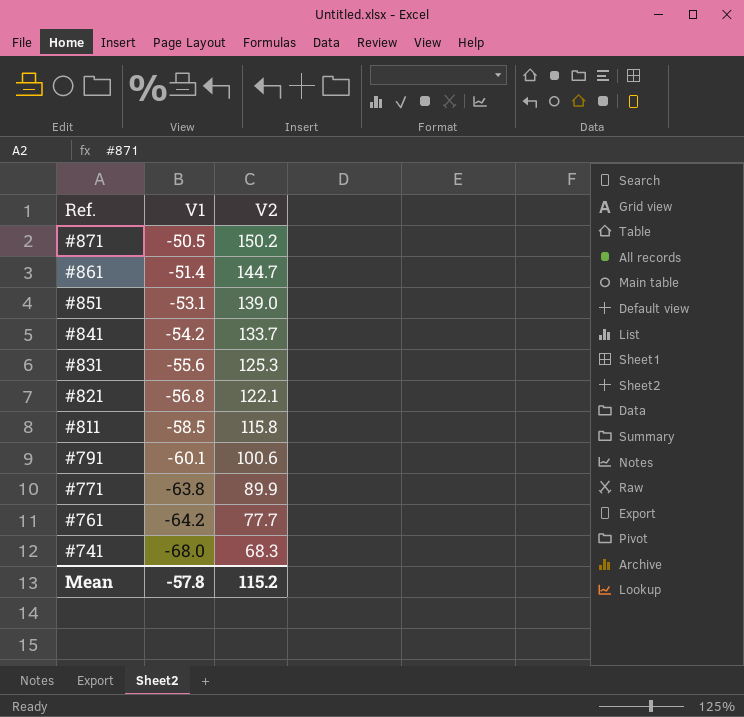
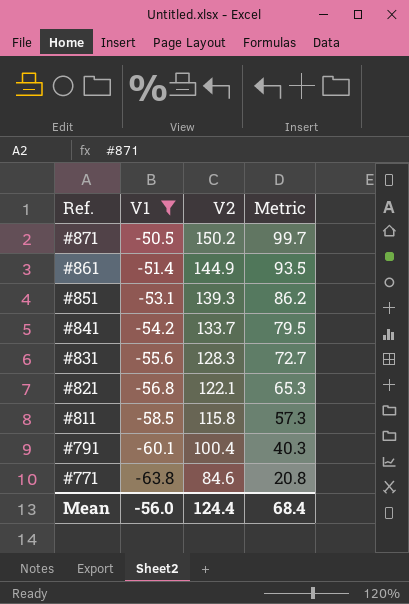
filter: none -> V1 >= -63.8
column Metric | formula: none -> [V1] + [V2]
#861 | V2: 144.7 -> 144.9
#851 | V2: 139.0 -> 139.3
#831 | V2: 125.3 -> 128.3
#791 | V2: 100.6 -> 100.4
#771 | V2: 89.9 -> 84.6
Mean | V1: -57.8 -> -56.0
Mean | V2: 115.2 -> 124.4

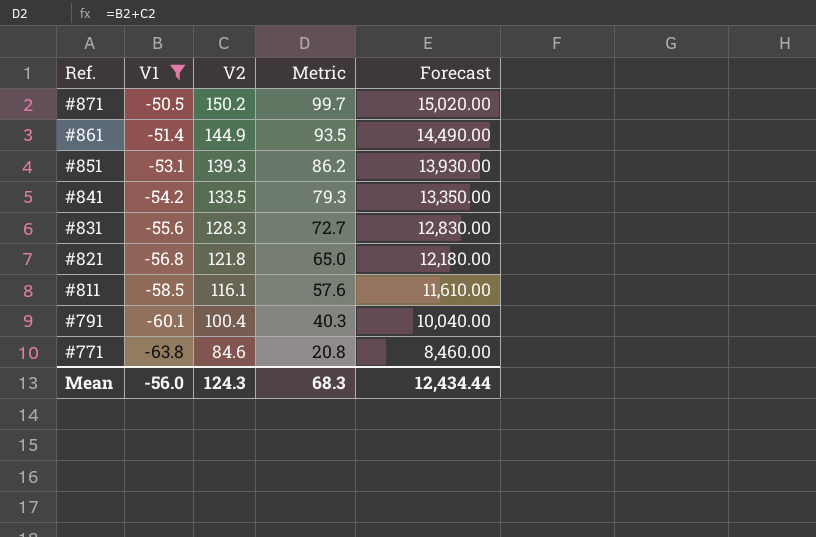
column Forecast | formula: none -> [V2] * 100
#841 | V2: 133.7 -> 133.5
#841 | Metric: 79.5 -> 79.3
#821 | V2: 122.1 -> 121.8
#821 | Metric: 65.3 -> 65.0
#811 | V2: 115.8 -> 116.1
#811 | Metric: 57.3 -> 57.6
Mean | V2: 124.4 -> 124.3
Mean | Metric: 68.4 -> 68.3

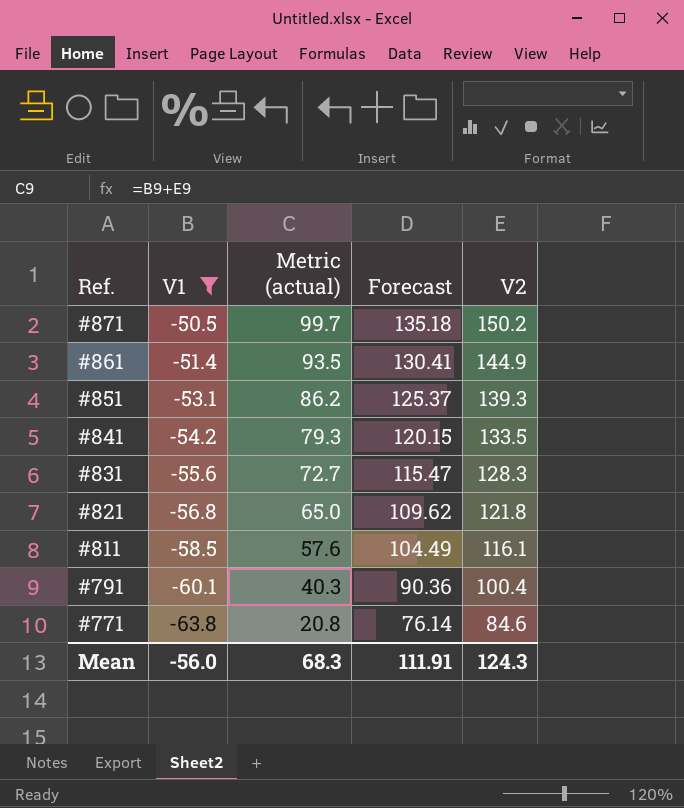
column name: Metric -> Metric (actual)
column Forecast | formula: [V2] * 100 -> [V2] * 0.9
column V2 | position: 3 -> 5
Mean | Forecast: 12,434.44 -> 111.91

